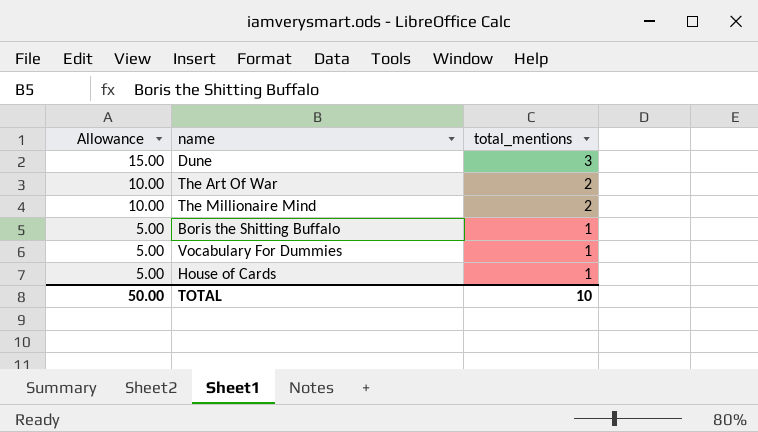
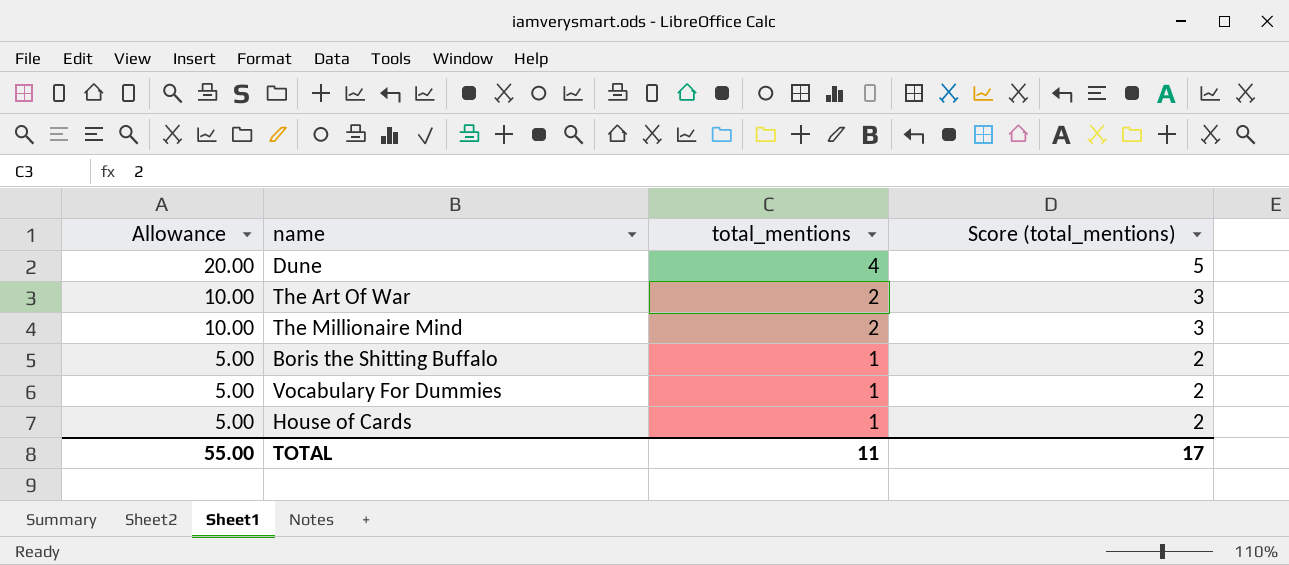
column Score (total_mentions) | formula: none -> [total_mentions] + 1
Dune | Allowance: 15.00 -> 20.00
Dune | total_mentions: 3 -> 4
TOTAL | Allowance: 50.00 -> 55.00
TOTAL | total_mentions: 10 -> 11

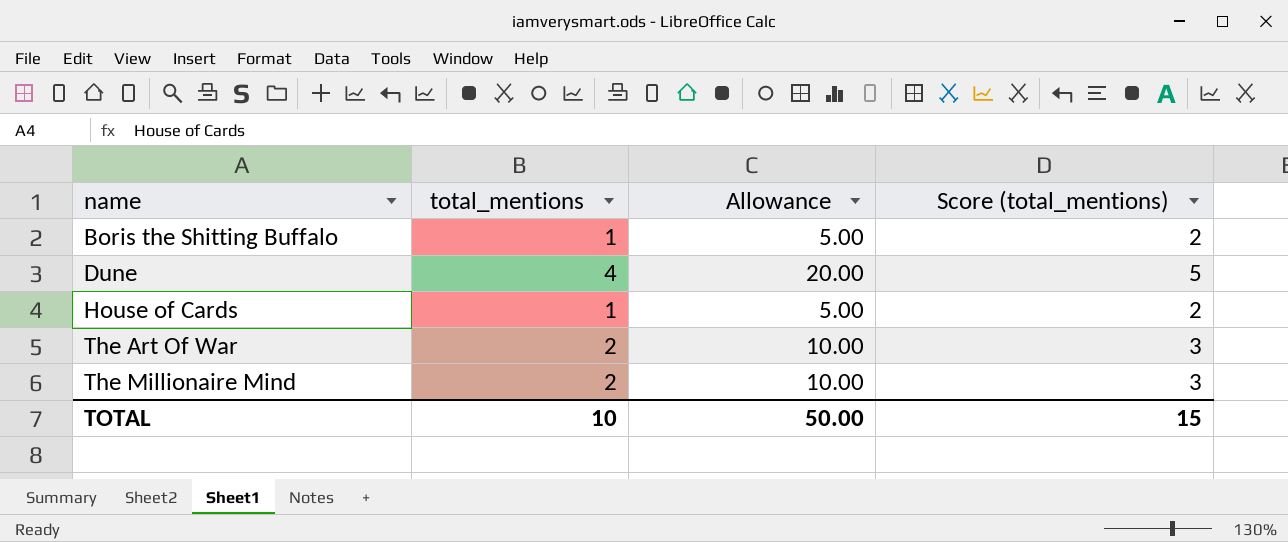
row order: Allowance descending -> name ascending
column Allowance | position: 1 -> 3
row Vocabulary For Dummies: 5.00 | 1 | 2 -> none
TOTAL | total_mentions: 11 -> 10
TOTAL | Allowance: 55.00 -> 50.00
TOTAL | Score (total_mentions): 17 -> 15

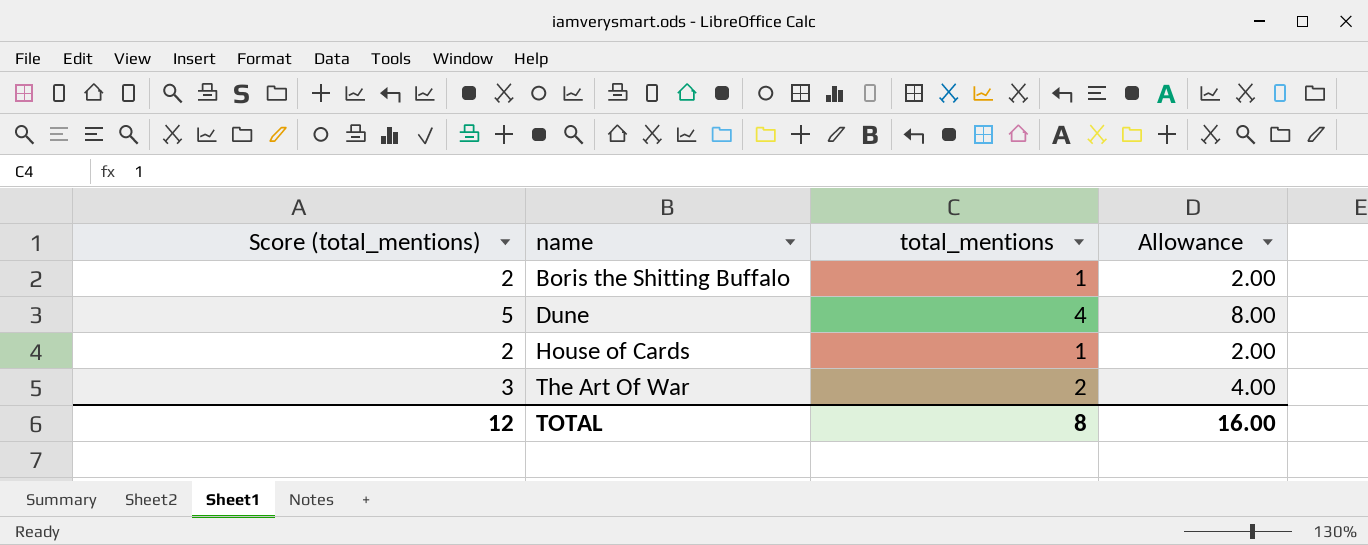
column Score (total_mentions) | position: 4 -> 1
column Allowance | formula: [total_mentions] * 5 -> [total_mentions] * 2
row The Millionaire Mind: 2 | 10.00 | 3 -> none
TOTAL | Score (total_mentions): 15 -> 12
TOTAL | total_mentions: 10 -> 8
TOTAL | Allowance: 50.00 -> 16.00

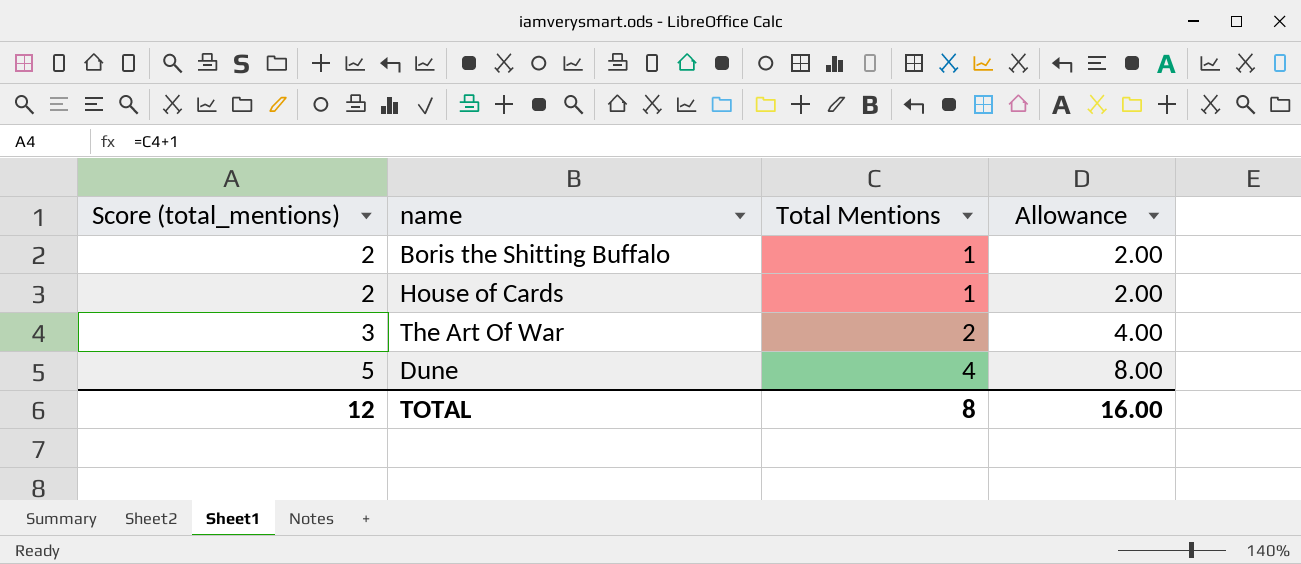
row order: name ascending -> Score (total_mentions) ascending
column name: total_mentions -> Total Mentions

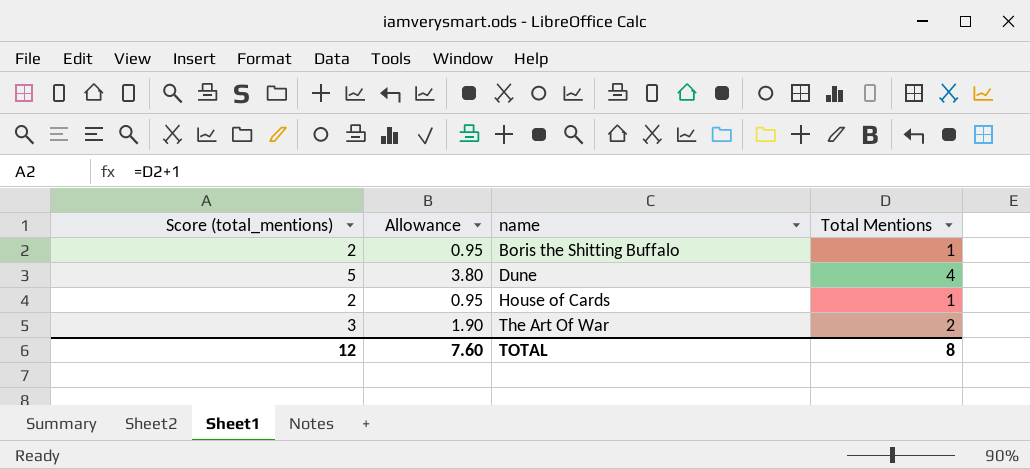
row order: Score (total_mentions) ascending -> name ascending
column Allowance | formula: [Total Mentions] * 2 -> [Total Mentions] * 0.95
column Allowance | position: 4 -> 2
TOTAL | Allowance: 16.00 -> 7.60

